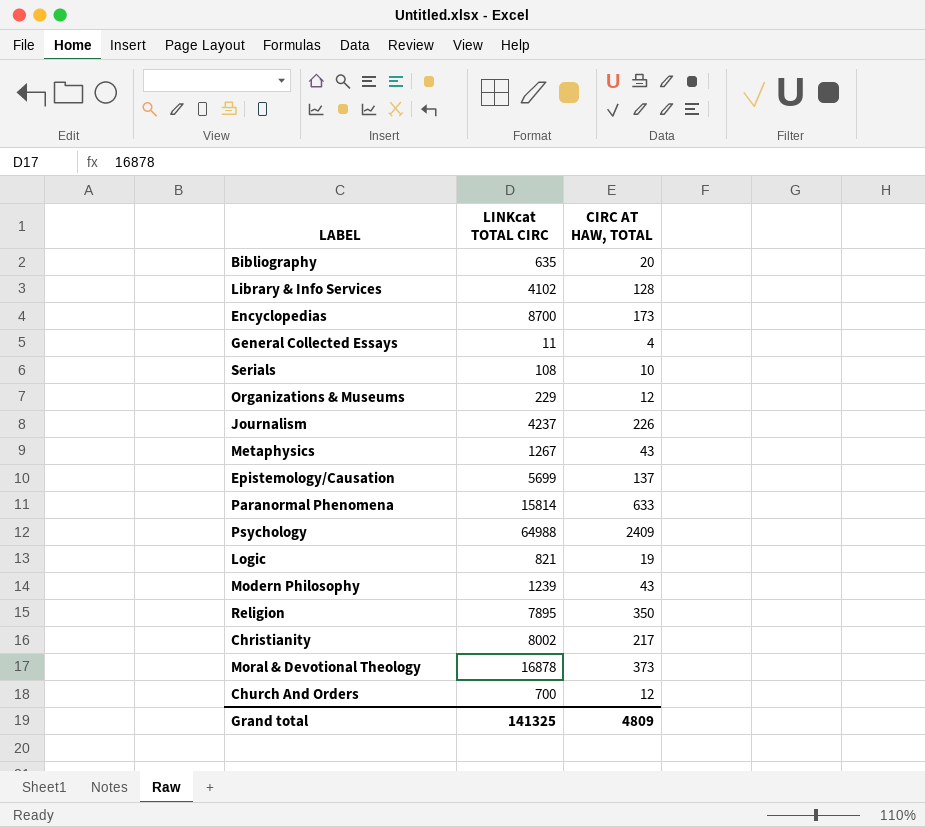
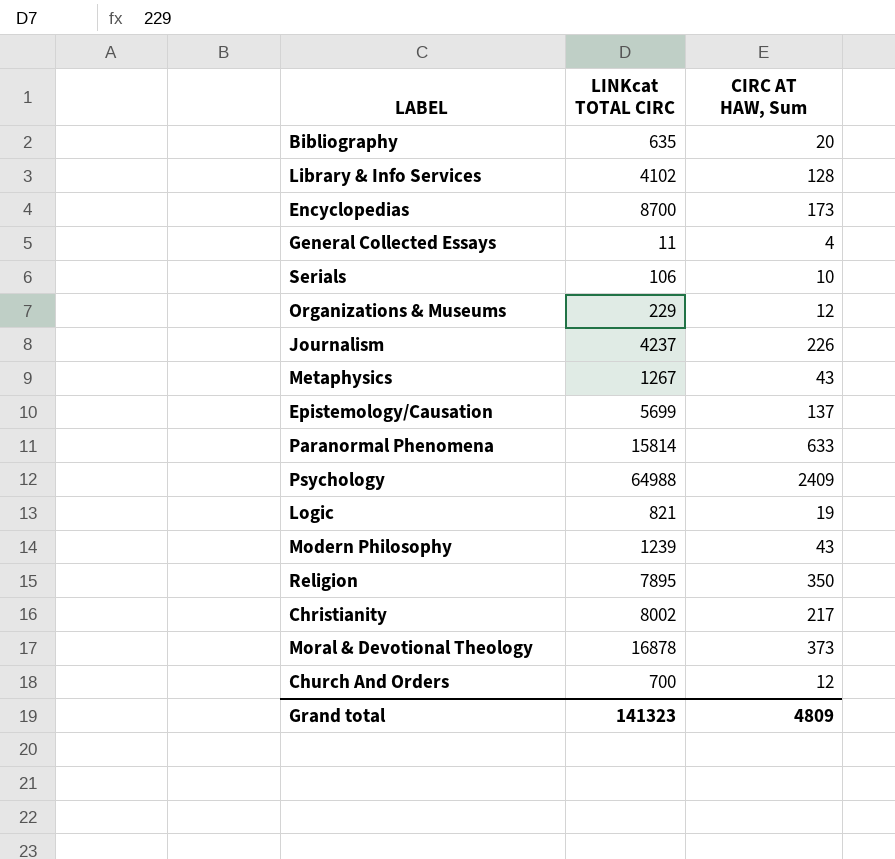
column name: CIRC AT HAW, TOTAL -> CIRC AT HAW, Sum
Serials | LINKcat TOTAL CIRC: 108 -> 106
Grand total | LINKcat TOTAL CIRC: 141325 -> 141323

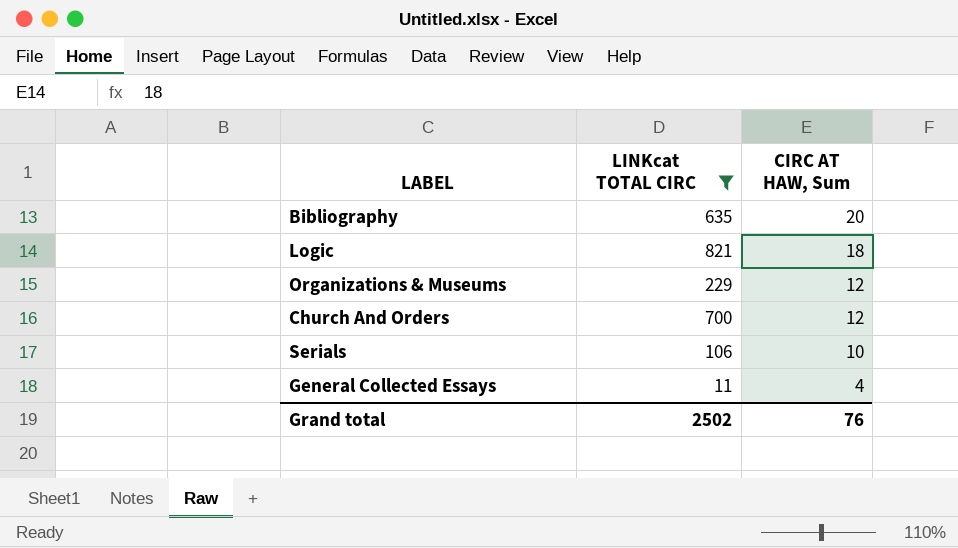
filter: none -> LINKcat TOTAL CIRC <= 821
row order: none -> CIRC AT HAW, Sum descending
Logic | CIRC AT HAW, Sum: 19 -> 18
Grand total | LINKcat TOTAL CIRC: 141323 -> 2502
Grand total | CIRC AT HAW, Sum: 4809 -> 76

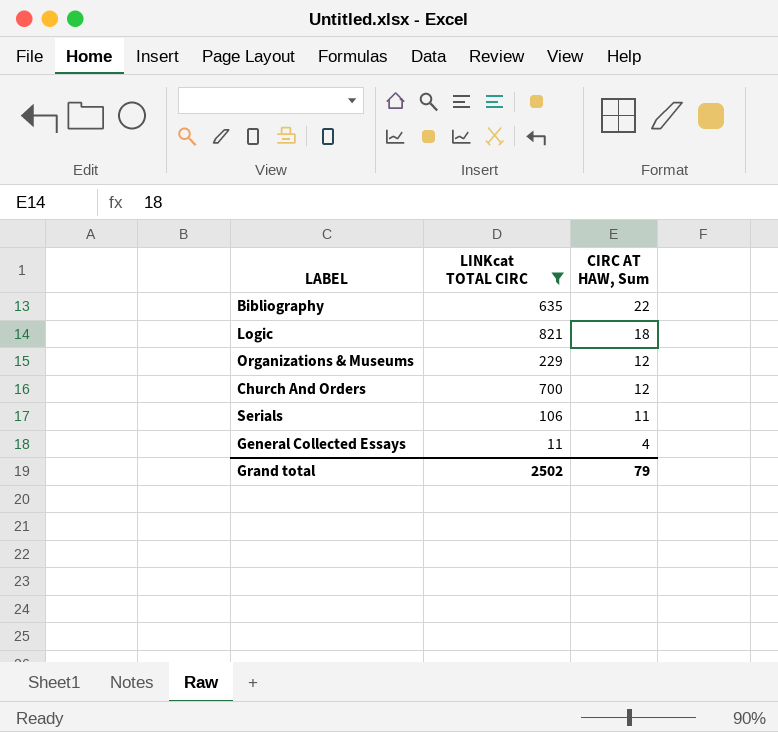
Bibliography | CIRC AT HAW, Sum: 20 -> 22
Serials | CIRC AT HAW, Sum: 10 -> 11
Grand total | CIRC AT HAW, Sum: 76 -> 79

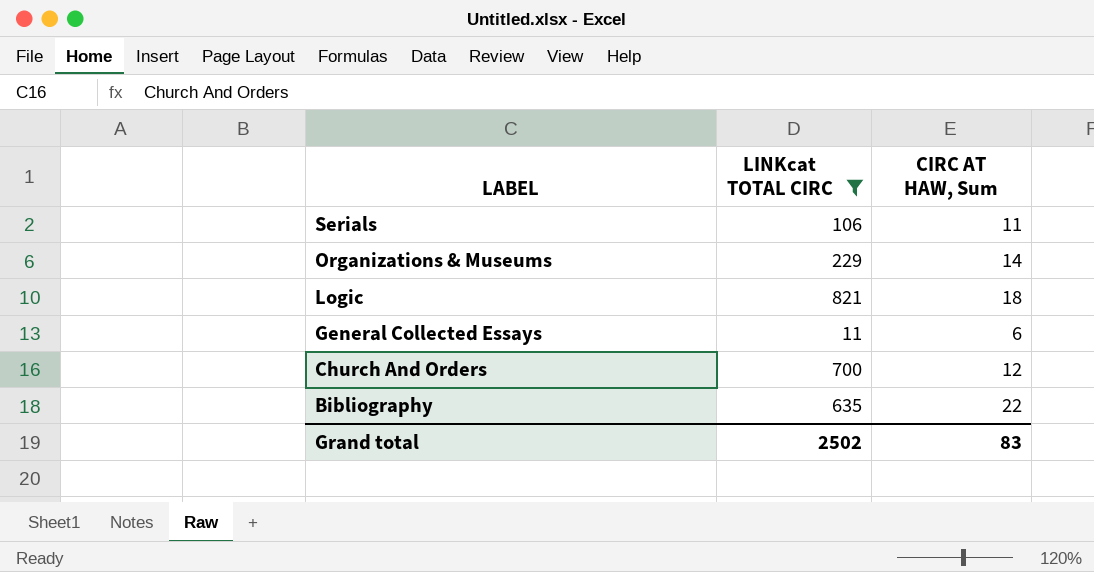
row order: CIRC AT HAW, Sum descending -> LABEL descending
Organizations & Museums | CIRC AT HAW, Sum: 12 -> 14
General Collected Essays | CIRC AT HAW, Sum: 4 -> 6
Grand total | CIRC AT HAW, Sum: 79 -> 83

